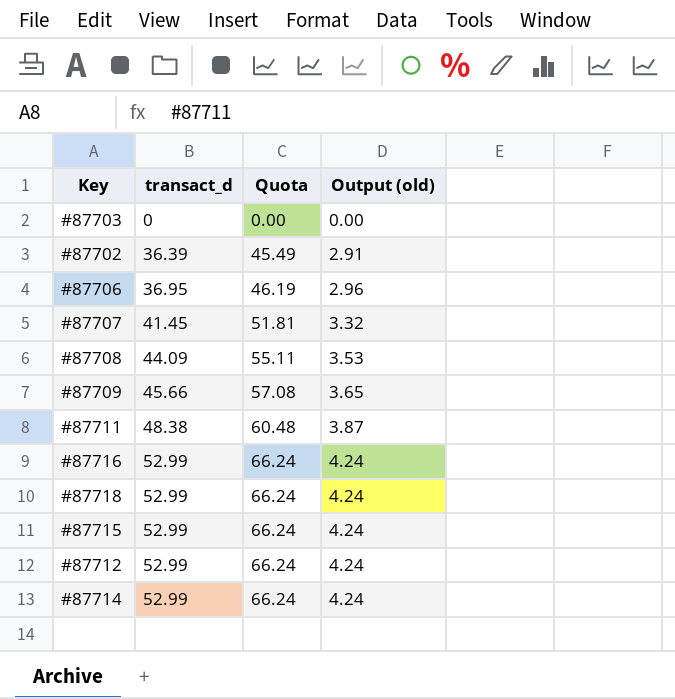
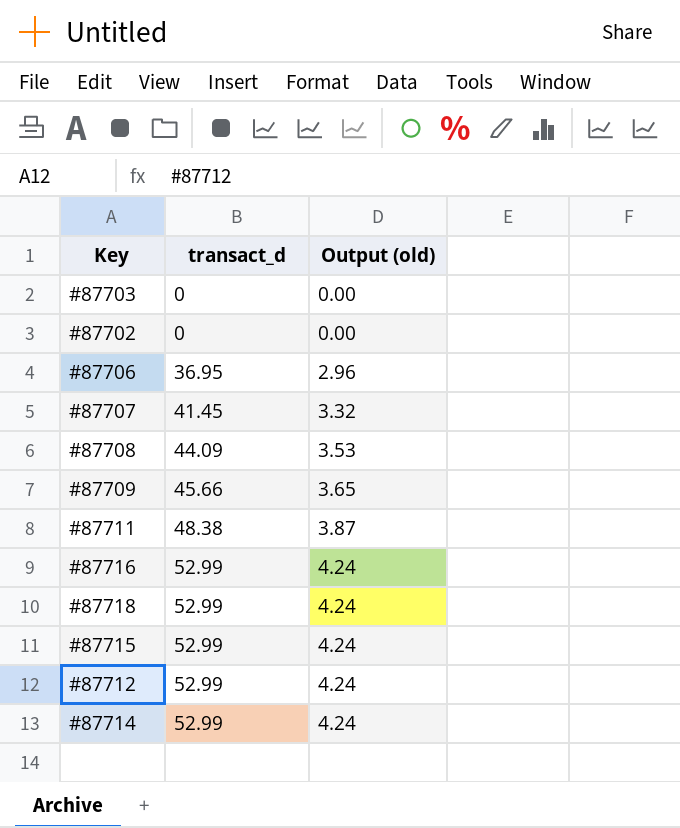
column Quota | formula: [transact_d] * 1.25 -> none
#87702 | transact_d: 36.39 -> 0
#87702 | Output (old): 2.91 -> 0.00

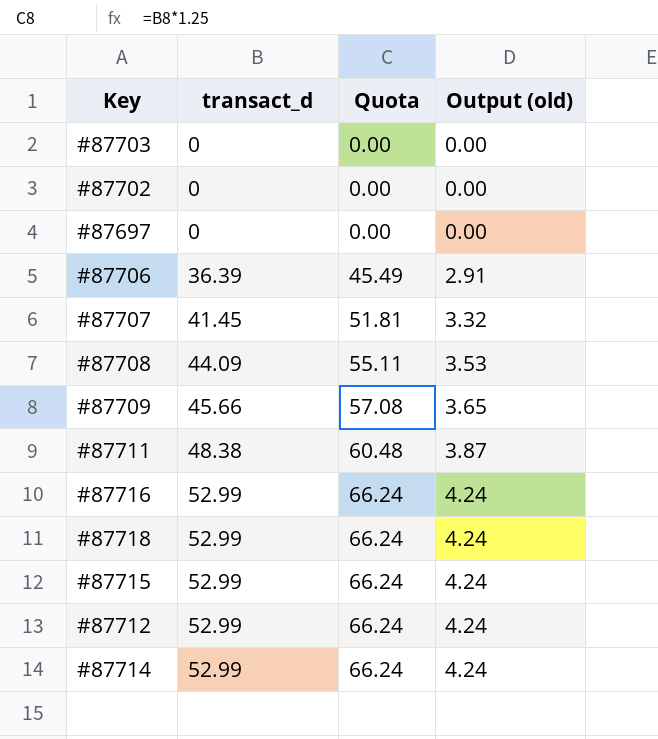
column Quota | formula: none -> [transact_d] * 1.25
row #87697: none -> 0 | 0.00 | 0.00
#87706 | transact_d: 36.95 -> 36.39
#87706 | Output (old): 2.96 -> 2.91

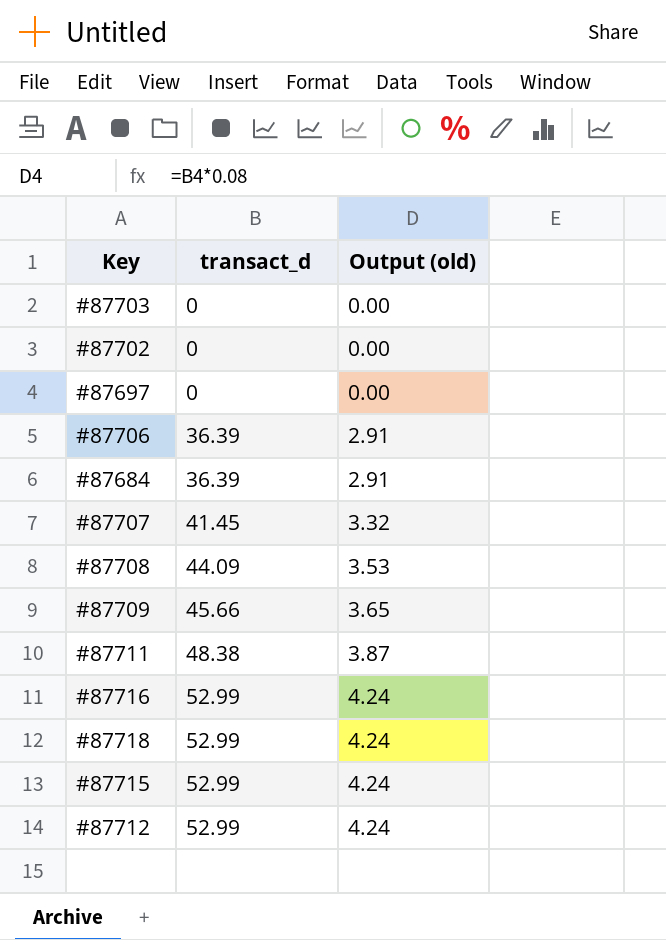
column Quota | formula: [transact_d] * 1.25 -> none
row #87714: 52.99 | 66.24 | 4.24 -> none
row #87684: none -> 36.39 | 2.91

